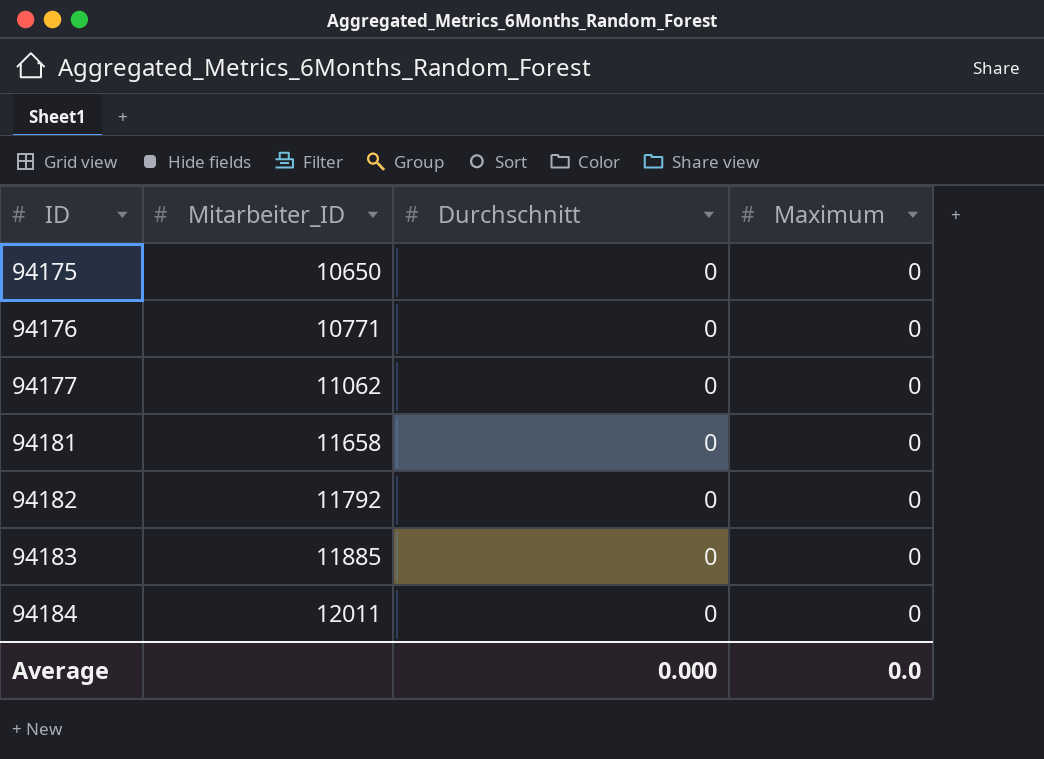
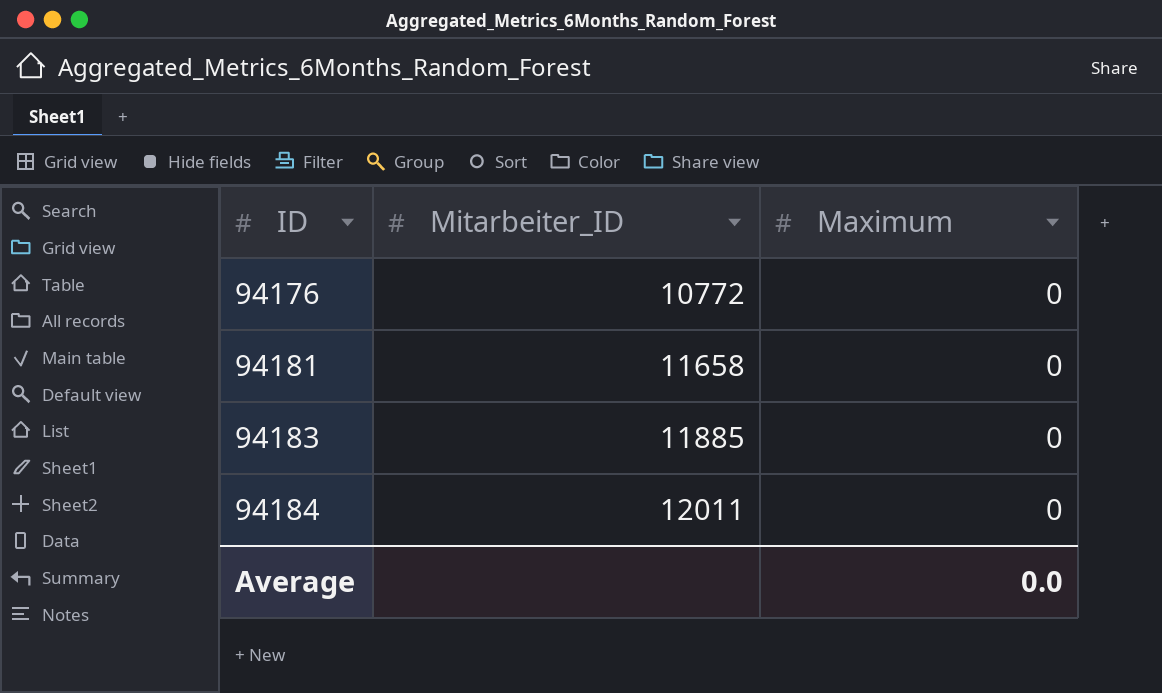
column Durchschnitt | position: 3 -> none
row 94175: 10650 | 0 | 0 -> none
row 94177: 11062 | 0 | 0 -> none
row 94182: 11792 | 0 | 0 -> none
94176 | Mitarbeiter_ID: 10771 -> 10772

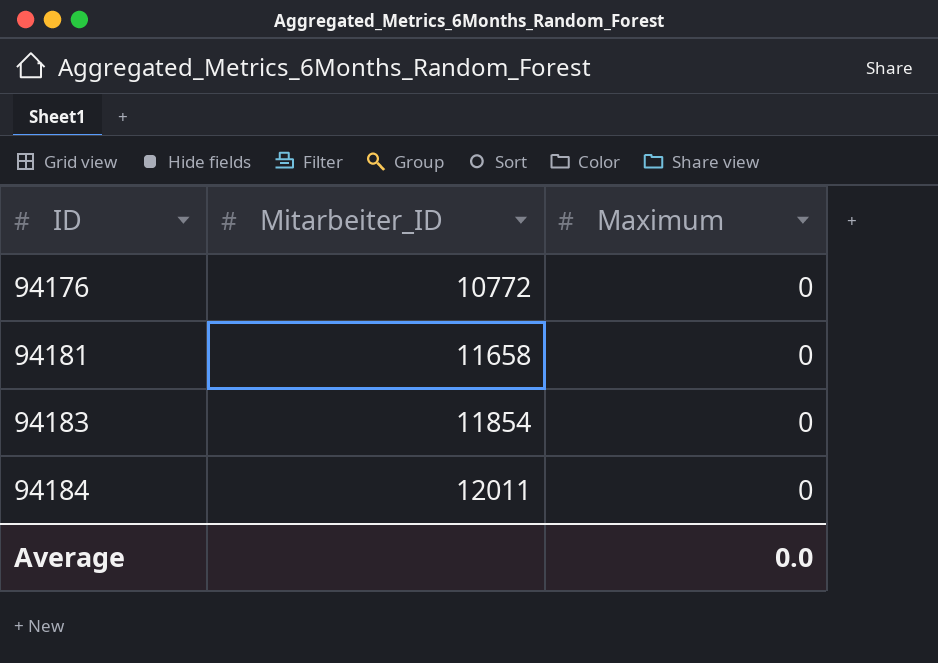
94183 | Mitarbeiter_ID: 11885 -> 11854

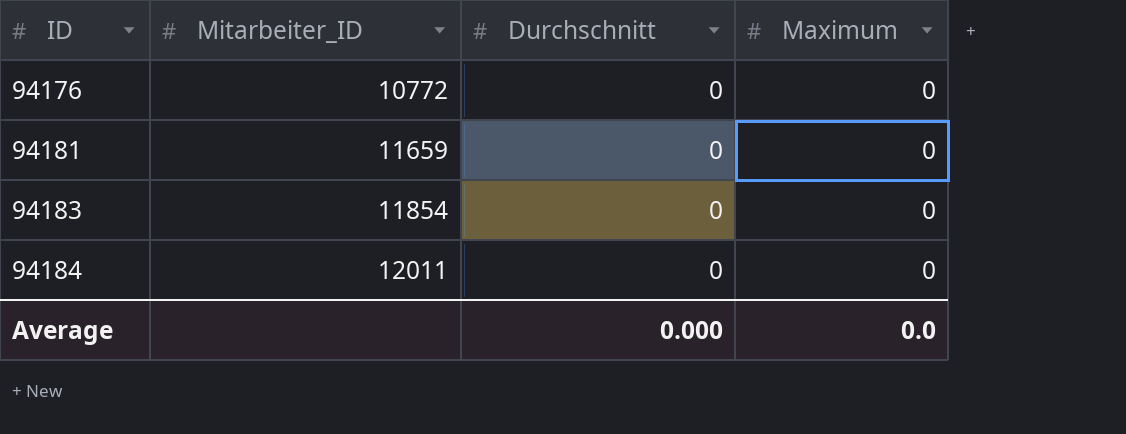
column Durchschnitt | position: none -> 3
94181 | Mitarbeiter_ID: 11658 -> 11659

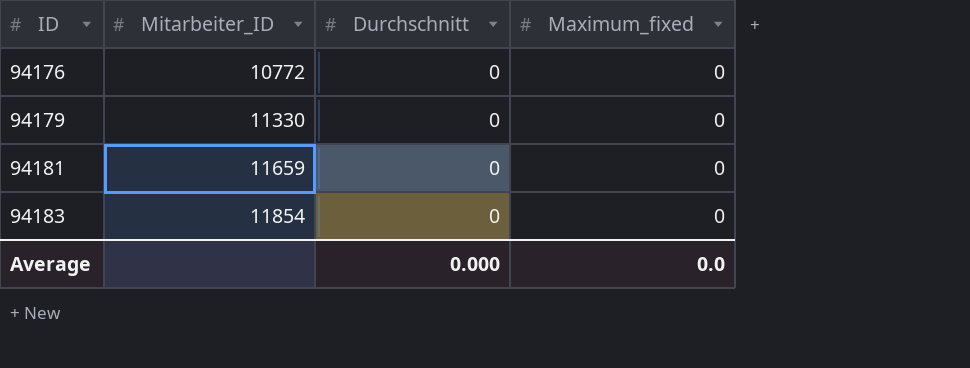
column name: Maximum -> Maximum_fixed
row 94184: 12011 | 0 | 0 -> none
row 94179: none -> 11330 | 0 | 0

